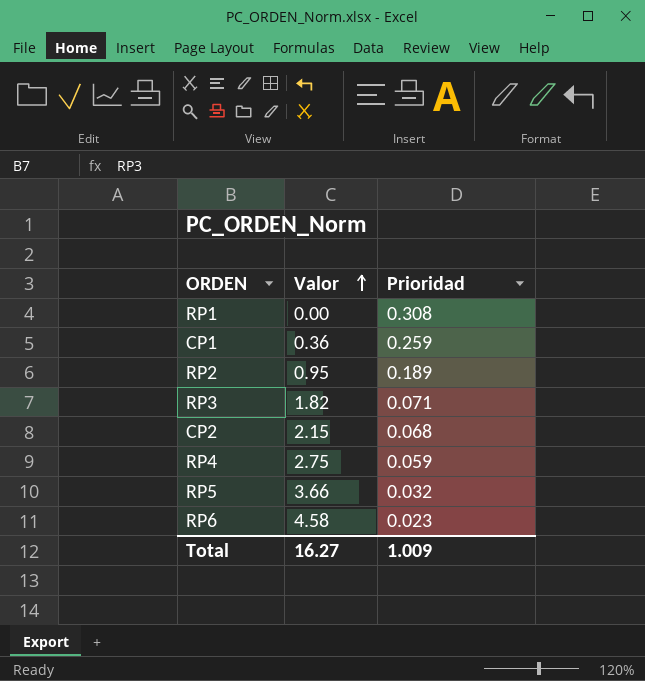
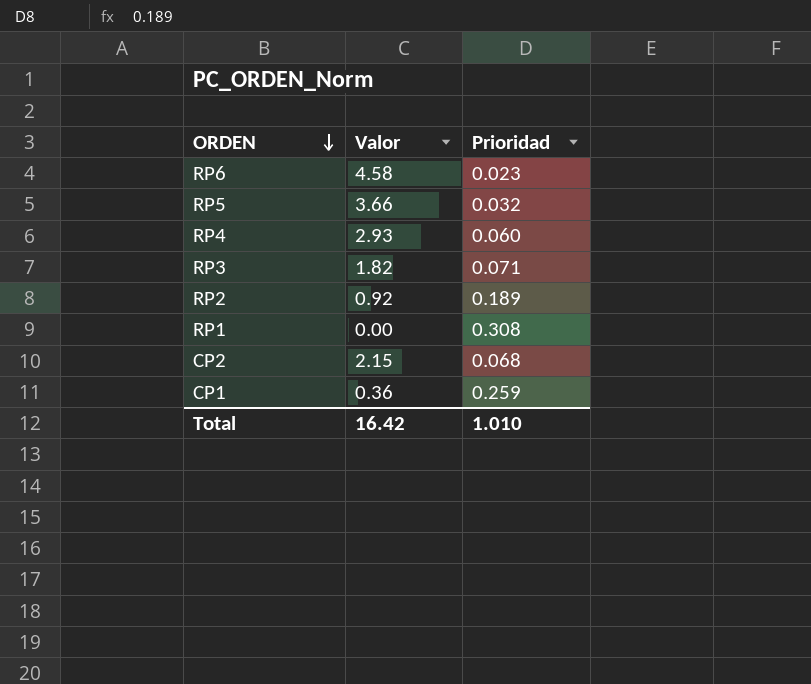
row order: Valor ascending -> ORDEN descending
RP4 | Valor: 2.75 -> 2.93
RP4 | Prioridad: 0.059 -> 0.060
RP2 | Valor: 0.95 -> 0.92
Total | Valor: 16.27 -> 16.42
Total | Prioridad: 1.009 -> 1.010

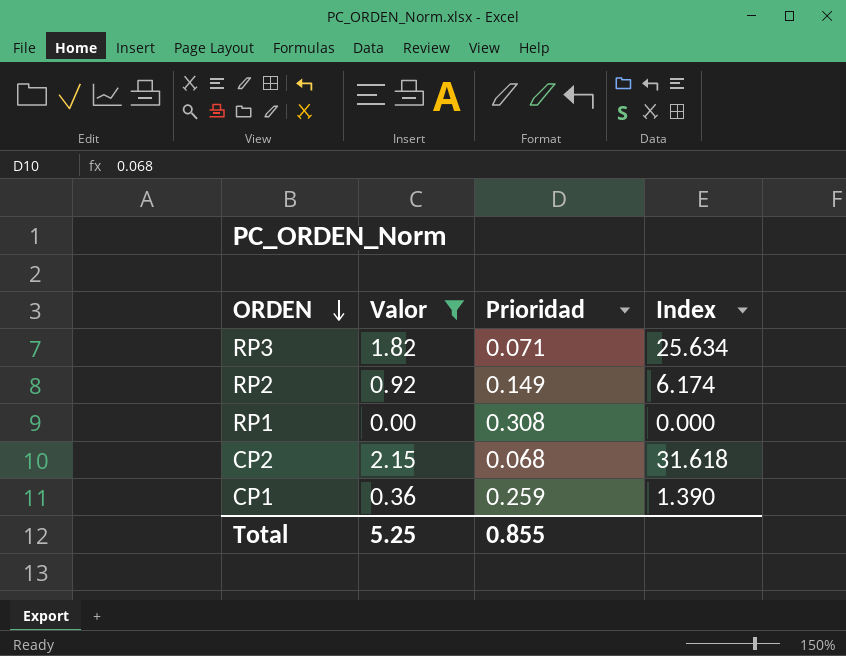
filter: none -> Valor <= 2.15
column Index | formula: none -> [Valor] / [Prioridad]
RP2 | Prioridad: 0.189 -> 0.149
Total | Valor: 16.42 -> 5.25
Total | Prioridad: 1.010 -> 0.855

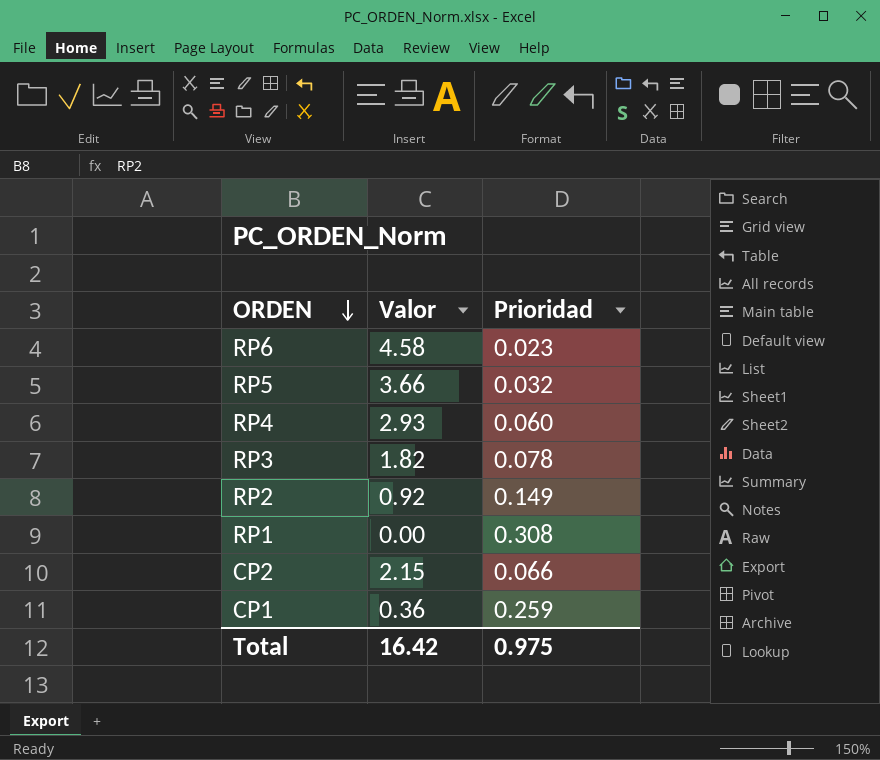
filter: Valor <= 2.15 -> none
column Index | formula: [Valor] / [Prioridad] -> none
RP3 | Prioridad: 0.071 -> 0.078
CP2 | Prioridad: 0.068 -> 0.066
Total | Valor: 5.25 -> 16.42
Total | Prioridad: 0.855 -> 0.975

